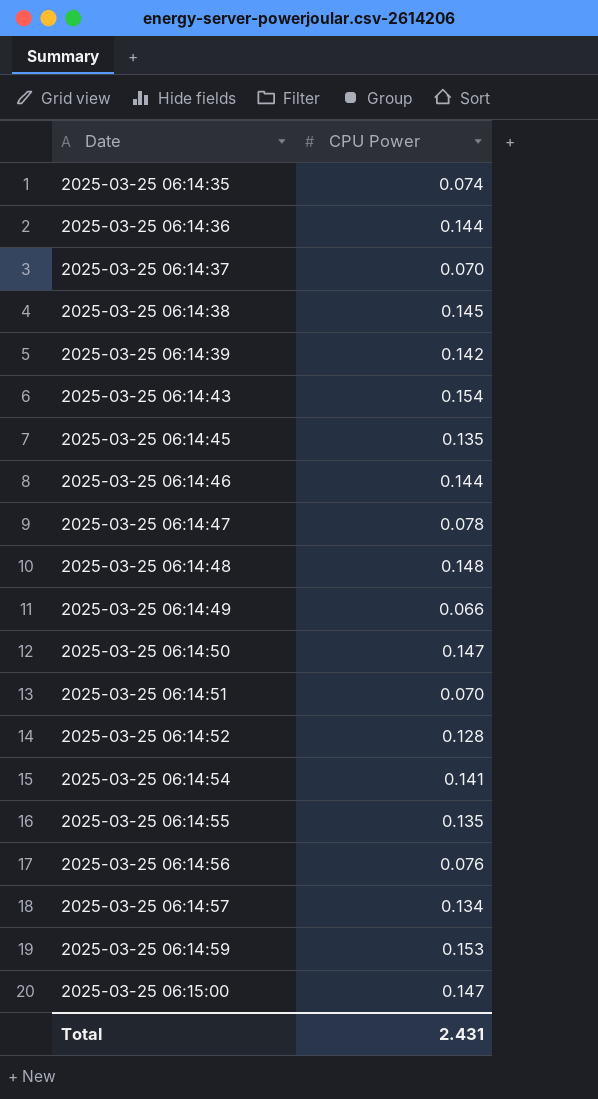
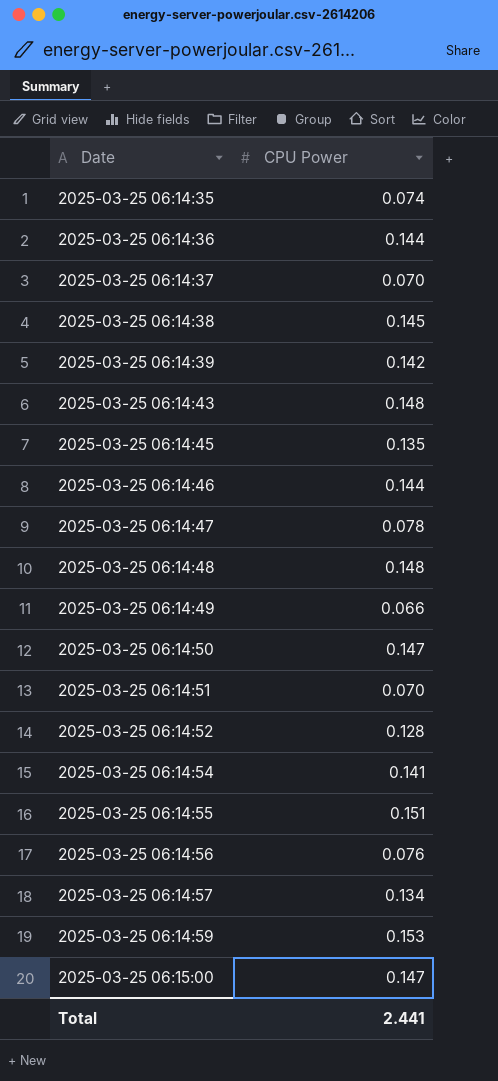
2025-03-25 06:14:43 | CPU Power: 0.154 -> 0.148
2025-03-25 06:14:55 | CPU Power: 0.135 -> 0.151
Total | CPU Power: 2.431 -> 2.441

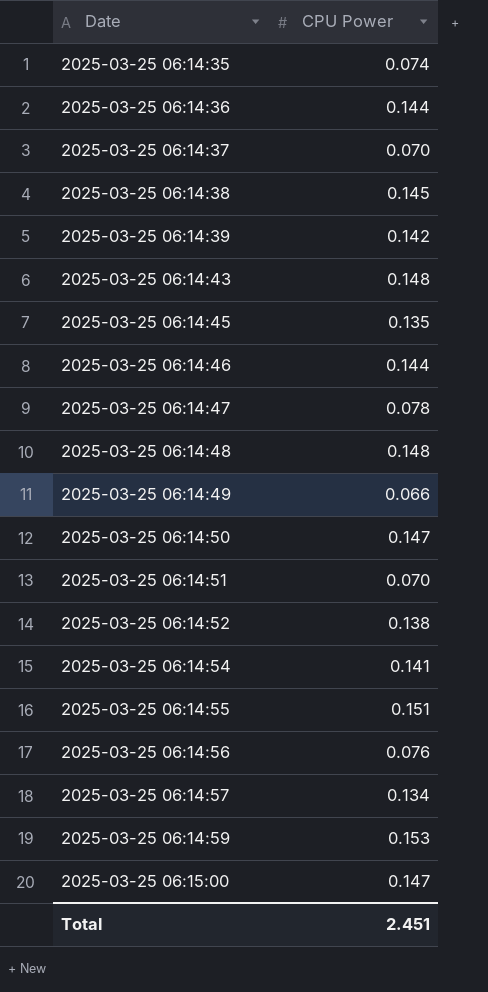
2025-03-25 06:14:52 | CPU Power: 0.128 -> 0.138
Total | CPU Power: 2.441 -> 2.451

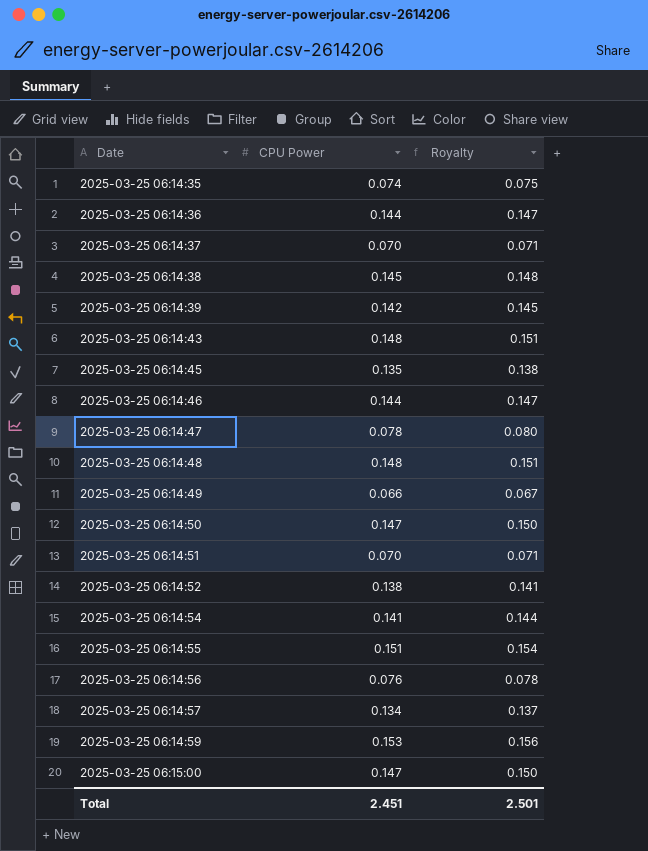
column Royalty | formula: none -> [CPU Power] * 1.02

